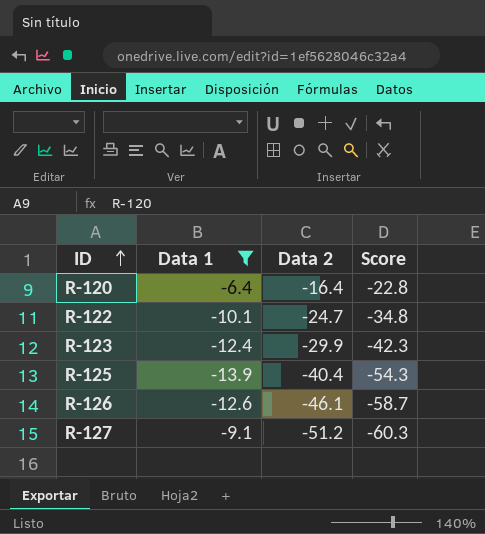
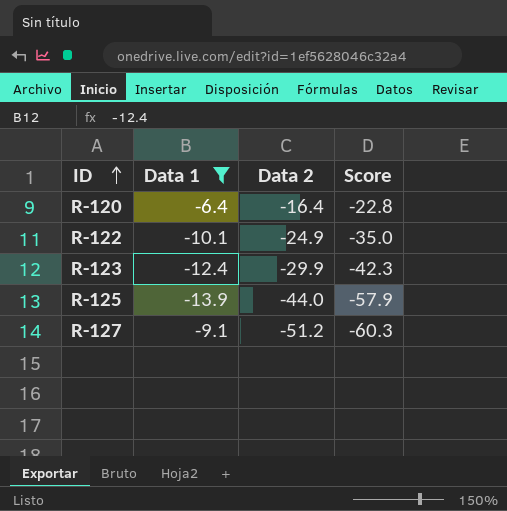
row R-126: -12.6 | -46.1 | -58.7 -> none
R-122 | Data 2: -24.7 -> -24.9
R-122 | Score: -34.8 -> -35.0
R-125 | Data 2: -40.4 -> -44.0
R-125 | Score: -54.3 -> -57.9

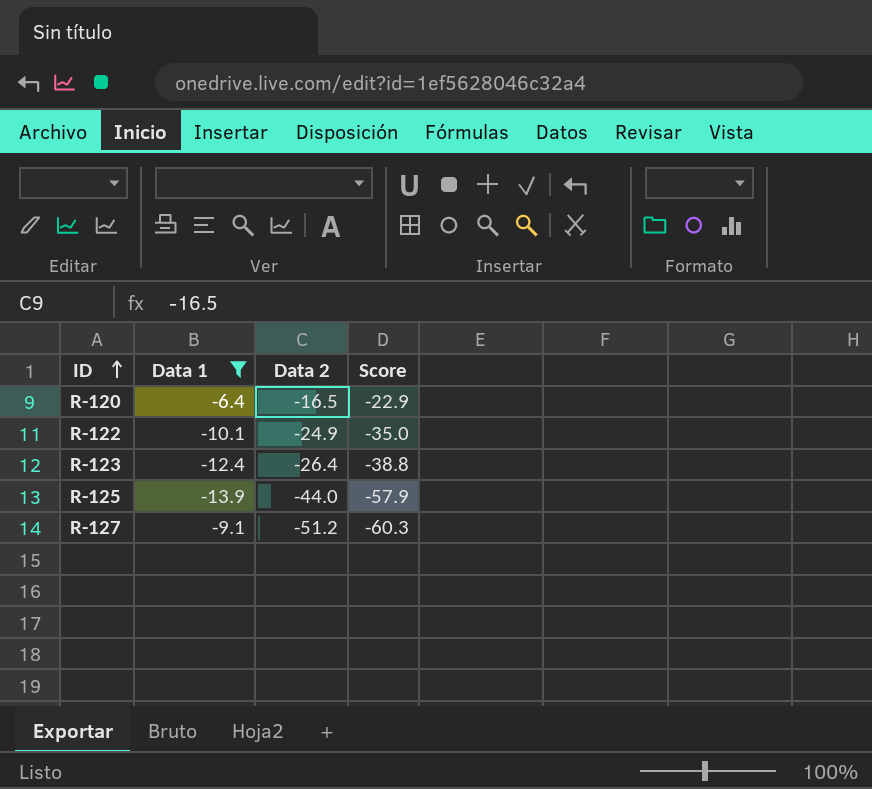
R-120 | Data 2: -16.4 -> -16.5
R-120 | Score: -22.8 -> -22.9
R-123 | Data 2: -29.9 -> -26.4
R-123 | Score: -42.3 -> -38.8

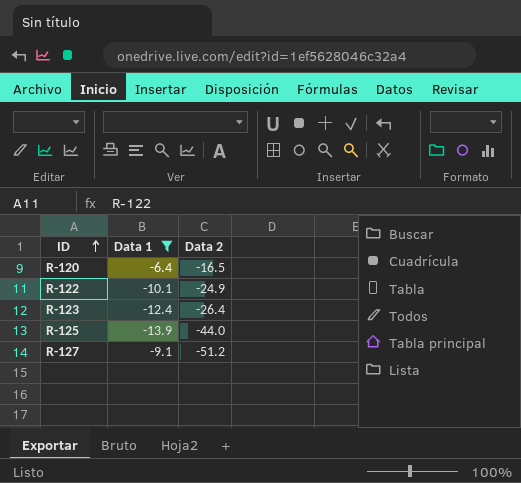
column Score | formula: [Data 1] + [Data 2] -> none

